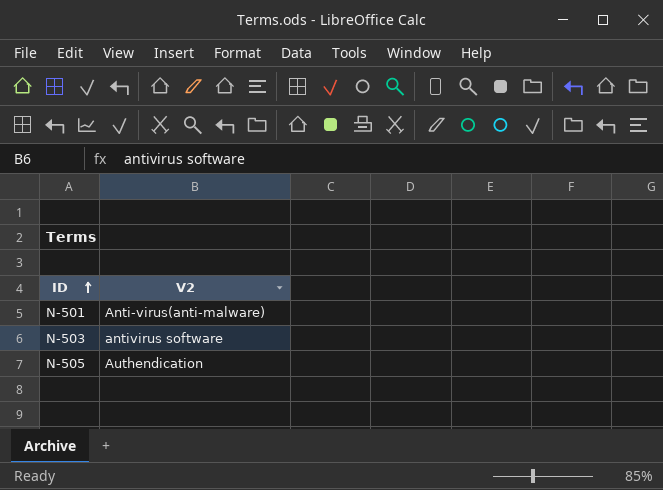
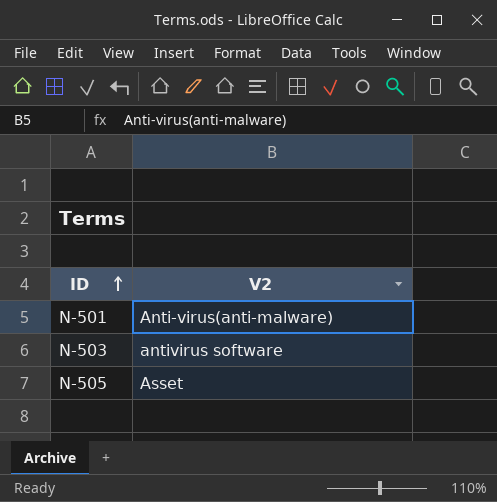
N-505 | V2: Authendication -> Asset

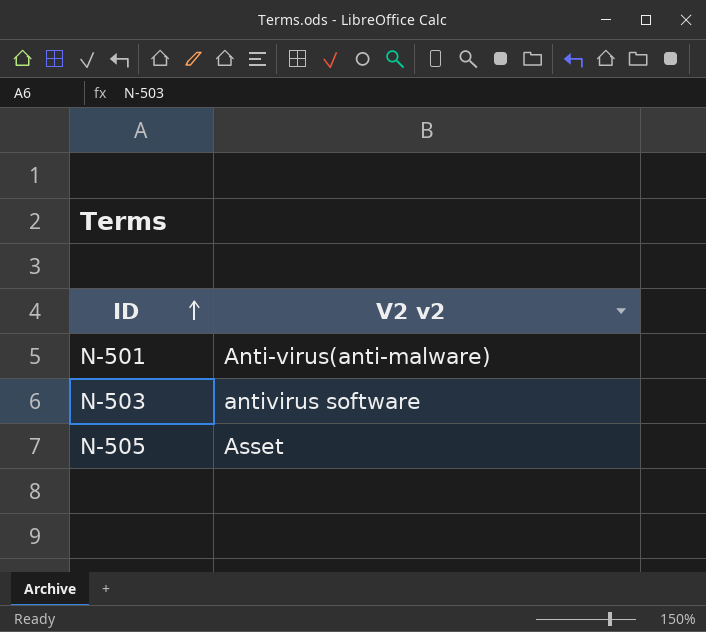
column name: V2 -> V2 v2

